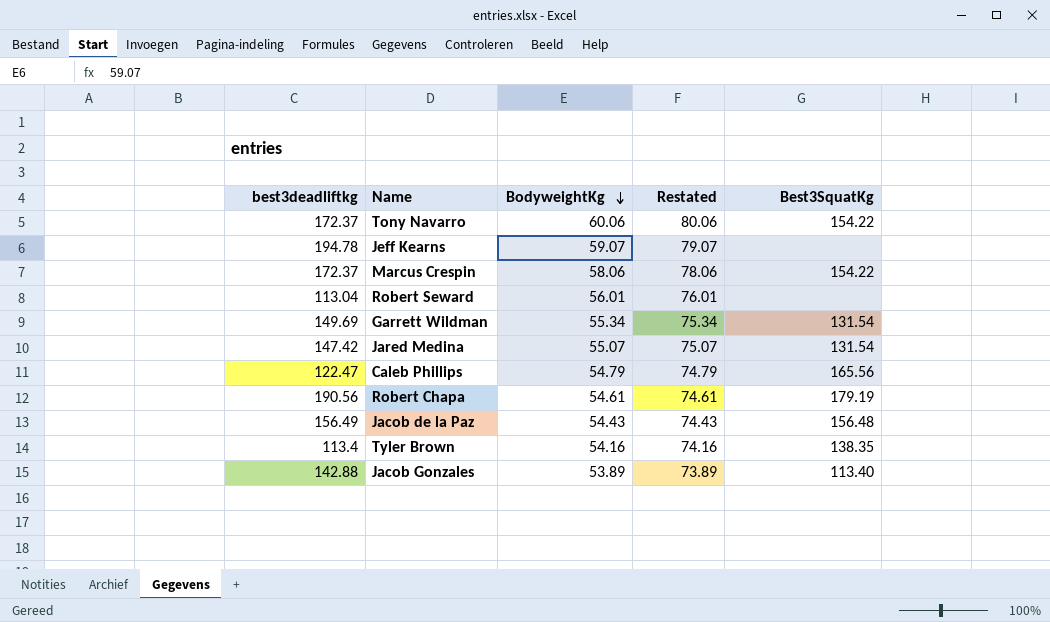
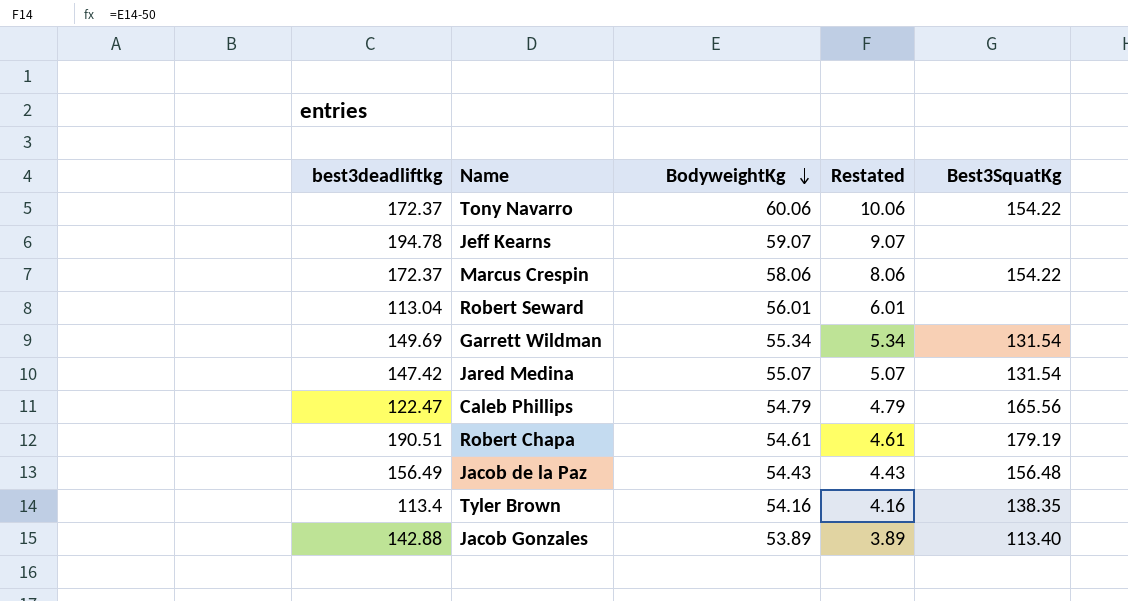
column Restated | formula: [BodyweightKg] + 20 -> [BodyweightKg] - 50
Robert Chapa | best3deadliftkg: 190.56 -> 190.51

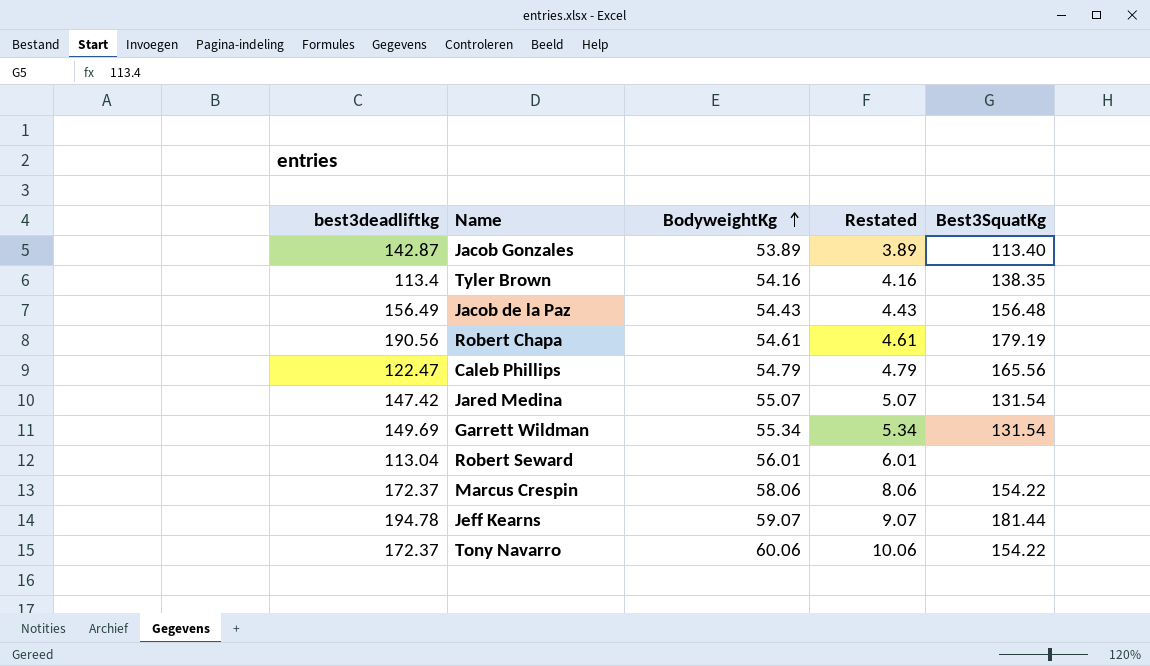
row order: BodyweightKg descending -> BodyweightKg ascending
Jacob Gonzales | best3deadliftkg: 142.88 -> 142.87
Robert Chapa | best3deadliftkg: 190.51 -> 190.56
Jeff Kearns | Best3SquatKg: none -> 181.44

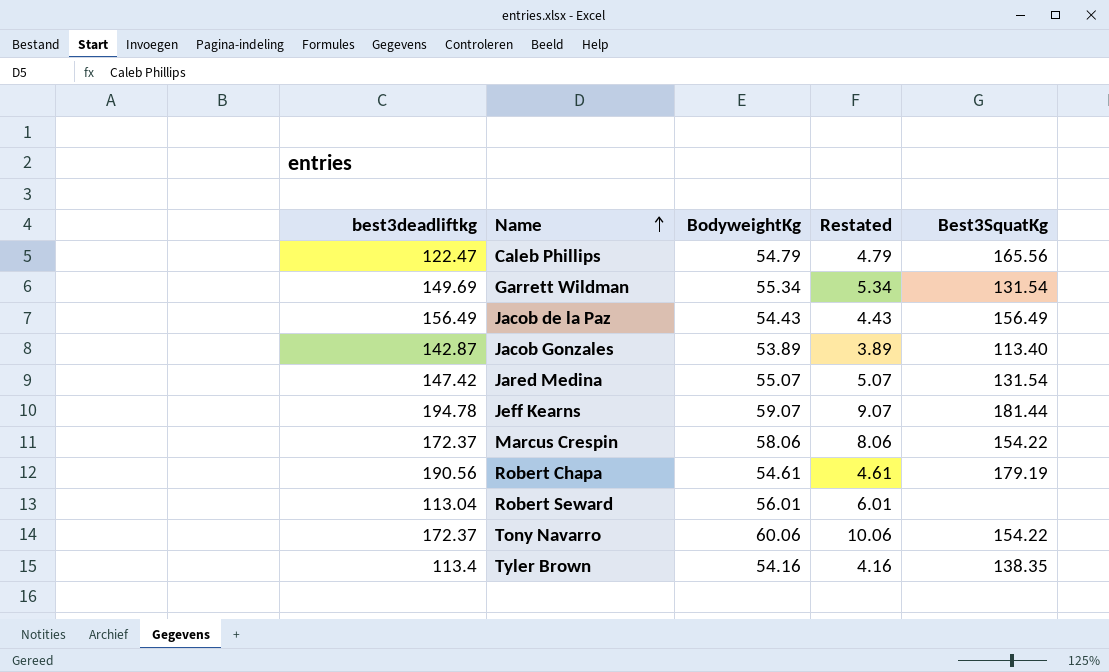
row order: BodyweightKg ascending -> Name ascending
Jacob de la Paz | Best3SquatKg: 156.48 -> 156.49

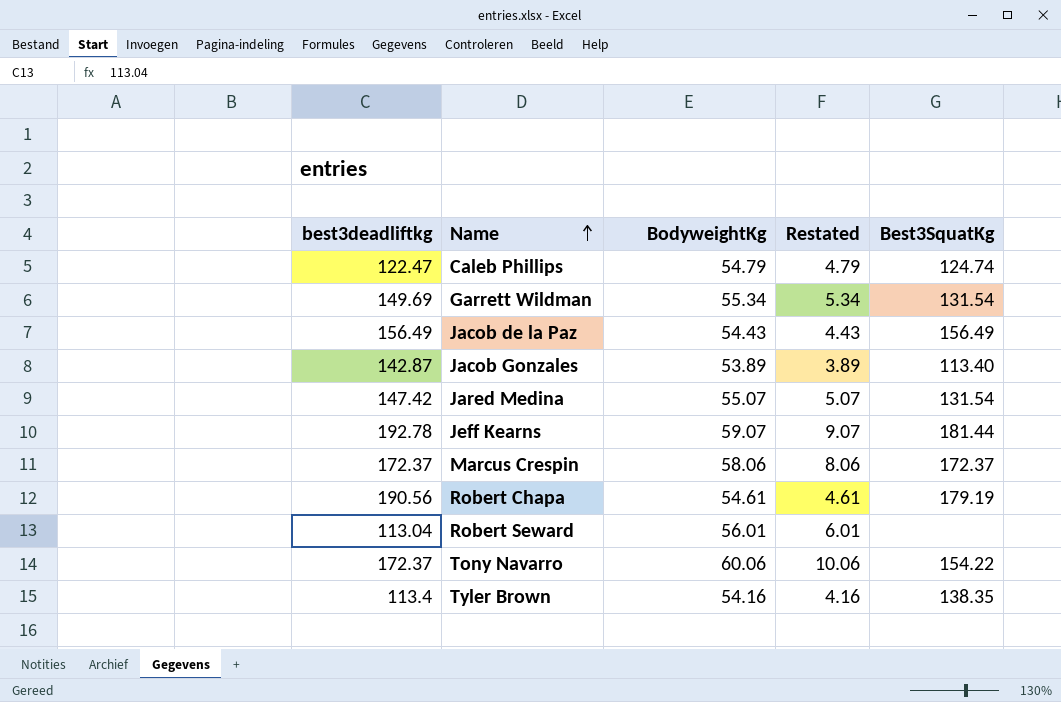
Caleb Phillips | Best3SquatKg: 165.56 -> 124.74
Jeff Kearns | best3deadliftkg: 194.78 -> 192.78
Marcus Crespin | Best3SquatKg: 154.22 -> 172.37

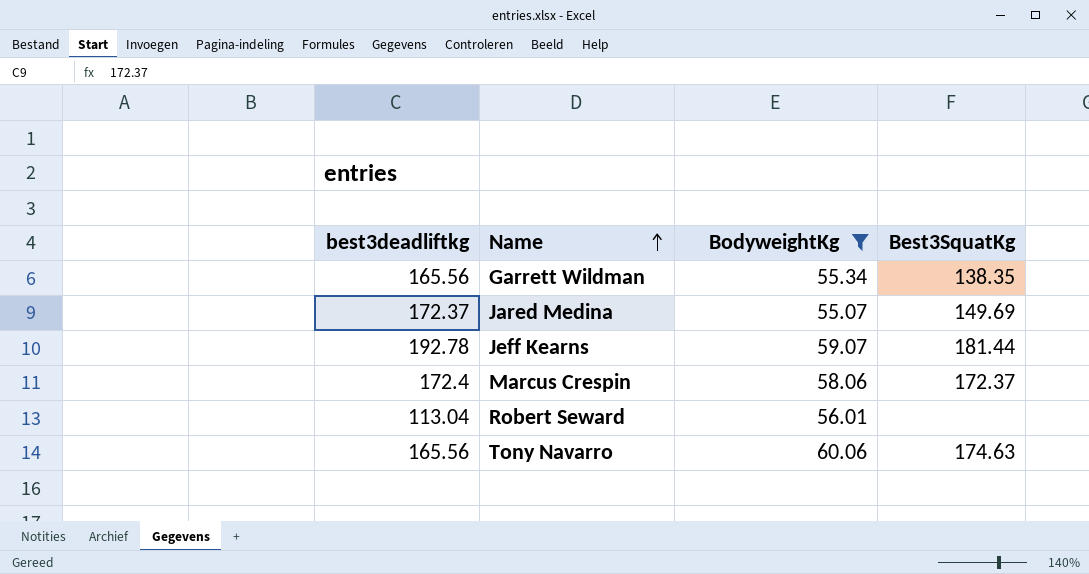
filter: none -> BodyweightKg >= 55.07
column Restated | formula: [BodyweightKg] - 50 -> none
Garrett Wildman | best3deadliftkg: 149.69 -> 165.56
Garrett Wildman | Best3SquatKg: 131.54 -> 138.35
Jared Medina | best3deadliftkg: 147.42 -> 172.37
Jared Medina | Best3SquatKg: 131.54 -> 149.69
Marcus Crespin | best3deadliftkg: 172.37 -> 172.4
Tony Navarro | best3deadliftkg: 172.37 -> 165.56
Tony Navarro | Best3SquatKg: 154.22 -> 174.63

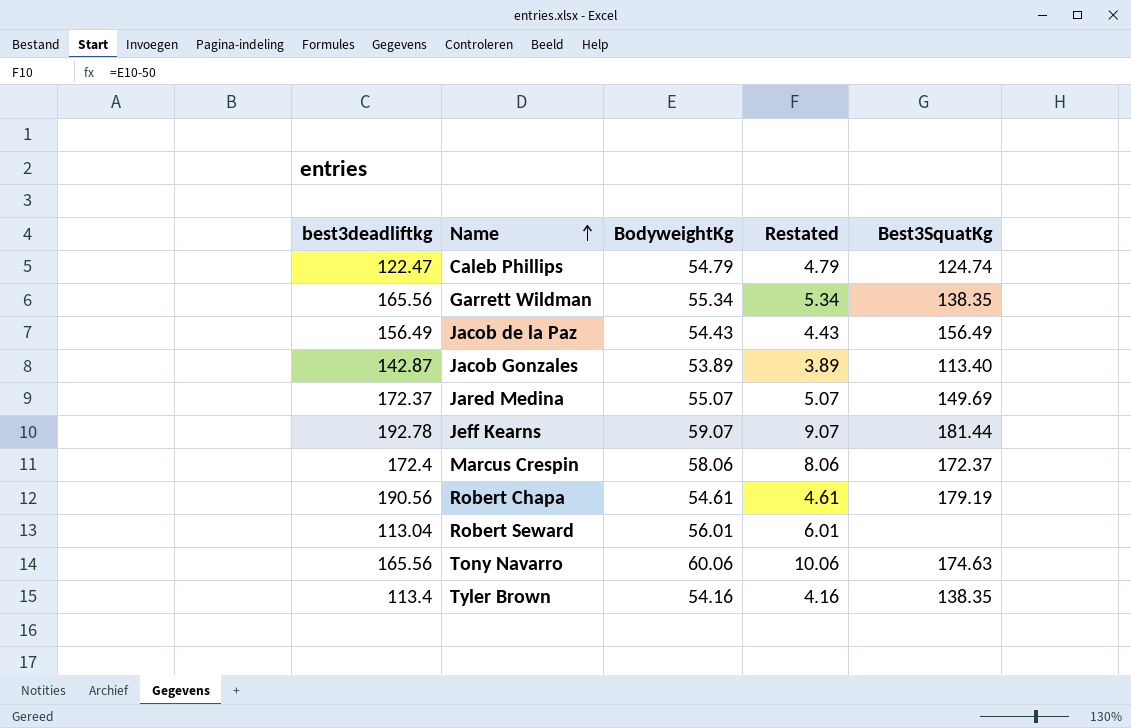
filter: BodyweightKg >= 55.07 -> none
column Restated | formula: none -> [BodyweightKg] - 50

